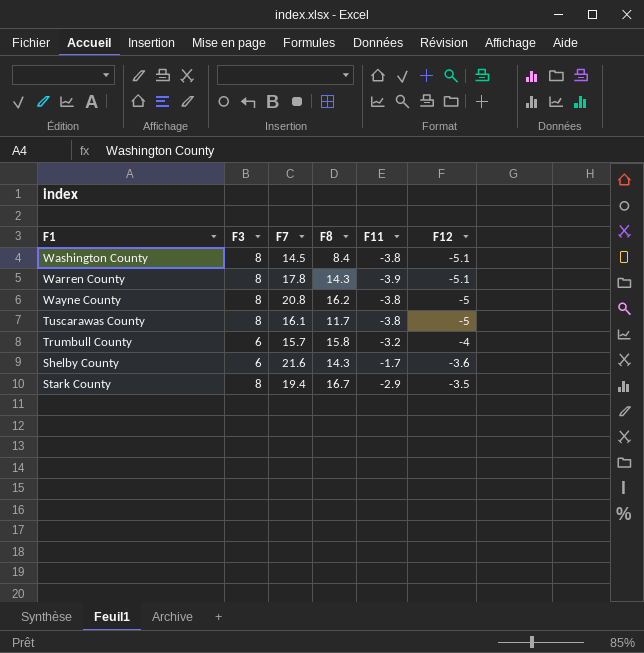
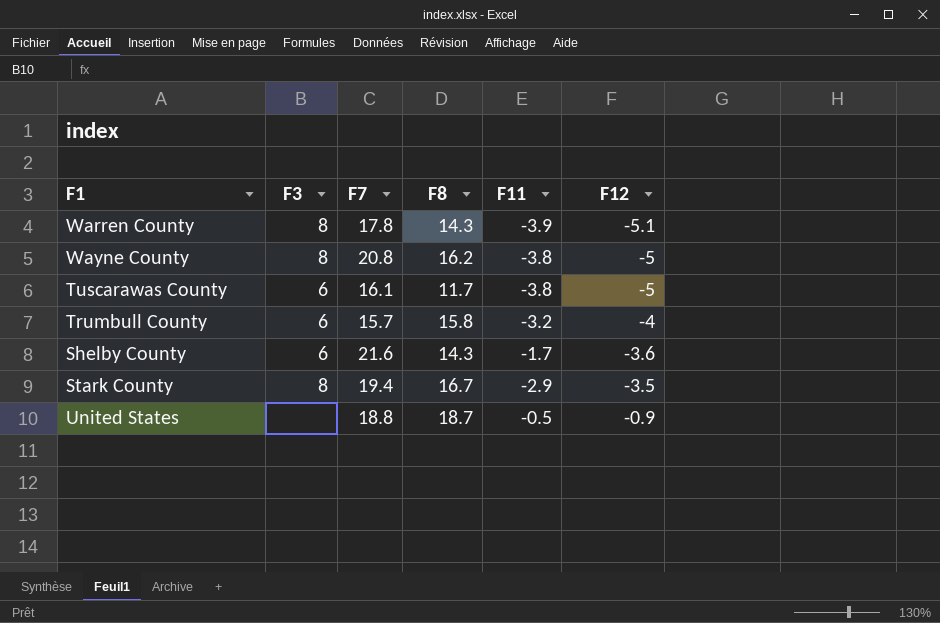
row Washington County: 8 | 14.5 | 8.4 | -3.8 | -5.1 -> none
Tuscarawas County | F3: 8 -> 6
row United States: none -> none | 18.8 | 18.7 | -0.5 | -0.9

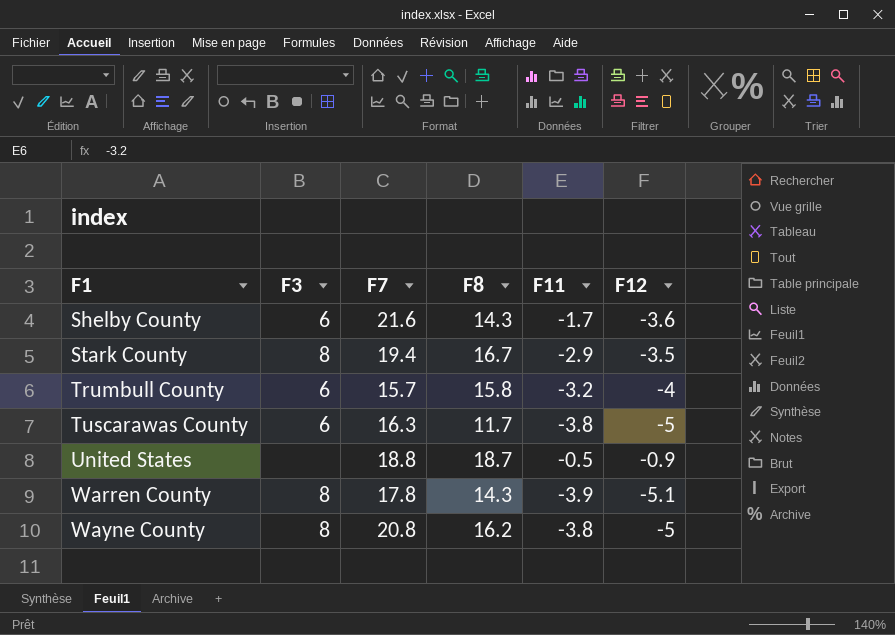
row order: F12 ascending -> F1 ascending
Tuscarawas County | F7: 16.1 -> 16.3

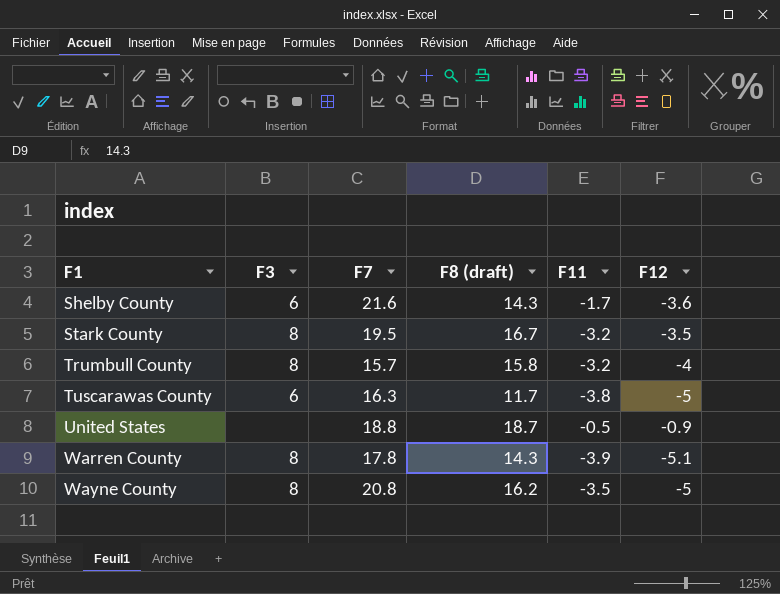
column name: F8 -> F8 (draft)
Stark County | F7: 19.4 -> 19.5
Stark County | F11: -2.9 -> -3.2
Trumbull County | F3: 6 -> 8
Wayne County | F11: -3.8 -> -3.5

